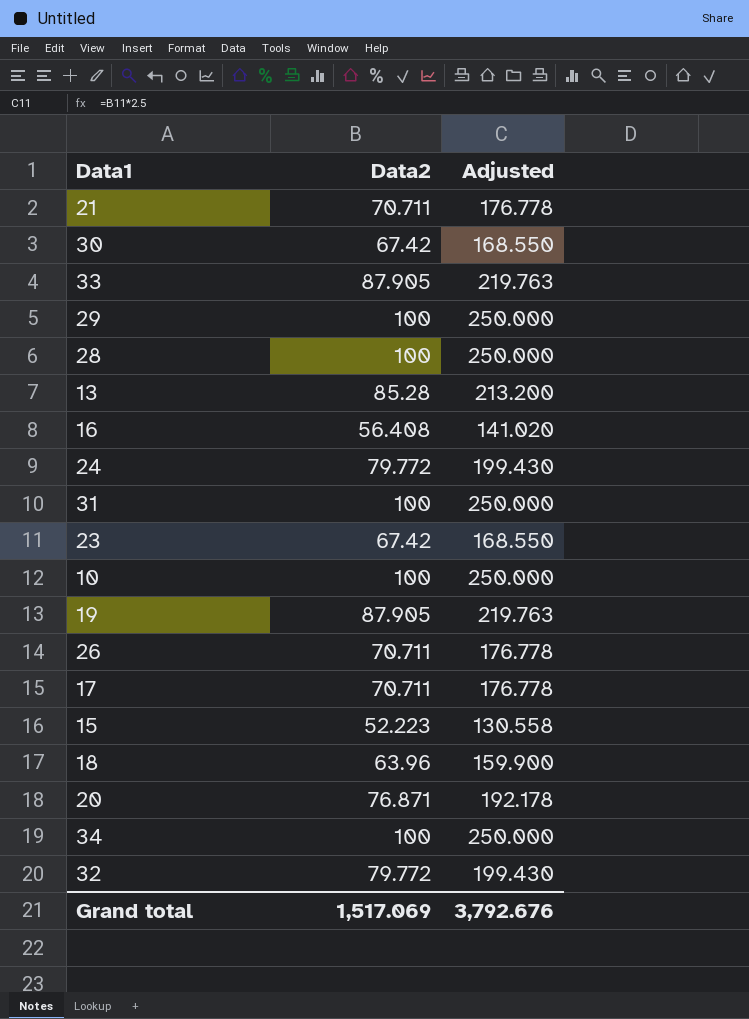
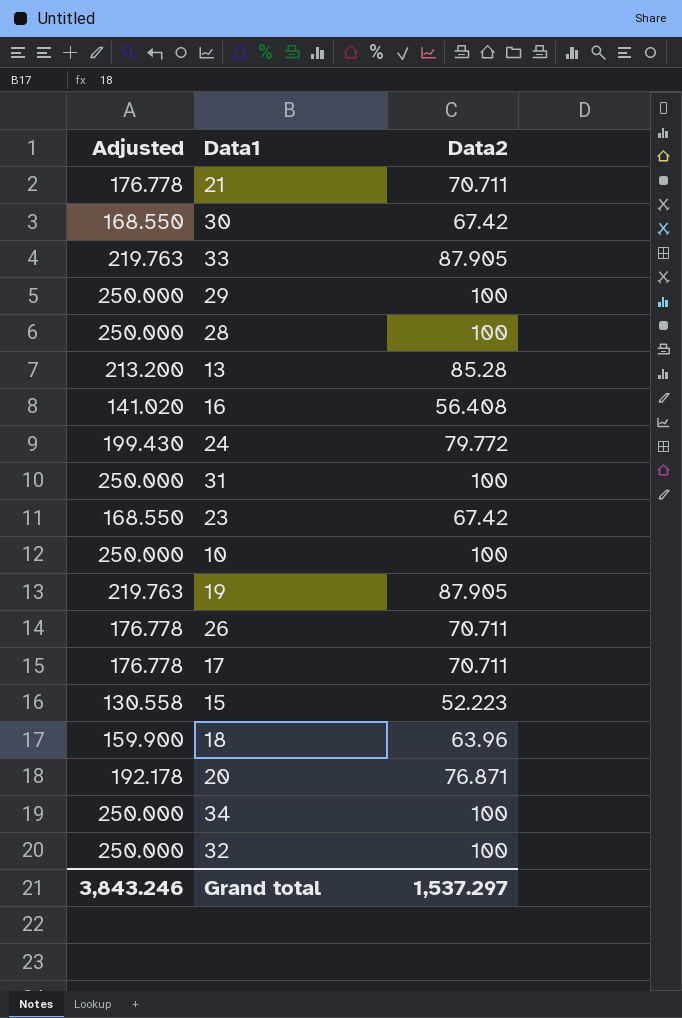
column Adjusted | position: 3 -> 1
32 | Adjusted: 199.430 -> 250.000
32 | Data2: 79.772 -> 100
Grand total | Adjusted: 3,792.676 -> 3,843.246
Grand total | Data2: 1,517.069 -> 1,537.297

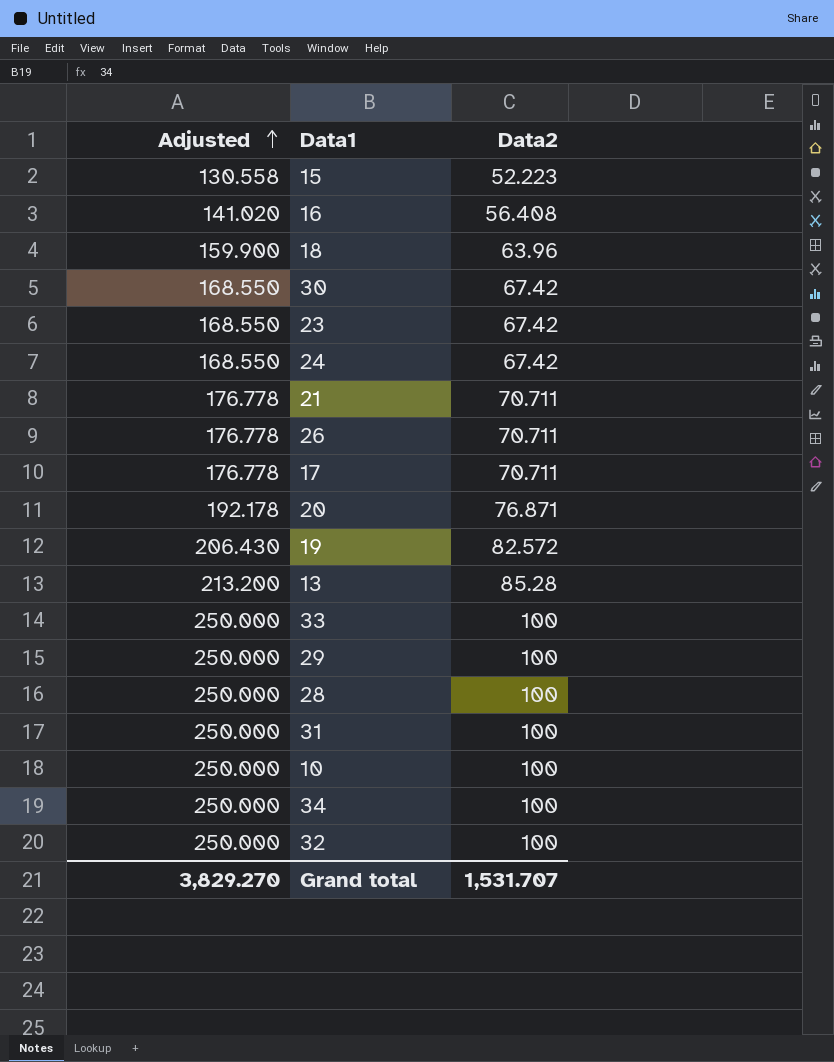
row order: none -> Adjusted ascending
24 | Adjusted: 199.430 -> 168.550
24 | Data2: 79.772 -> 67.42
19 | Adjusted: 219.763 -> 206.430
19 | Data2: 87.905 -> 82.572
33 | Adjusted: 219.763 -> 250.000
33 | Data2: 87.905 -> 100
Grand total | Adjusted: 3,843.246 -> 3,829.270
Grand total | Data2: 1,537.297 -> 1,531.707

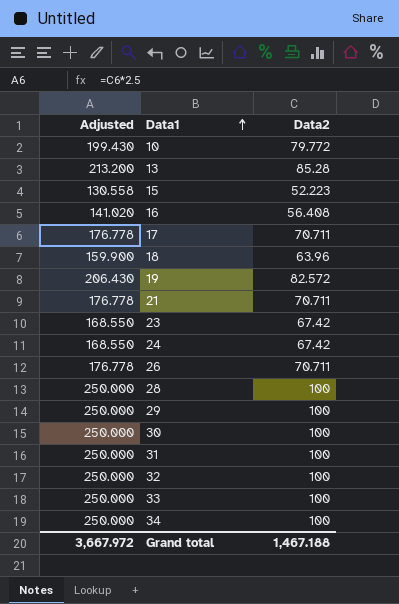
row order: Adjusted ascending -> Data1 ascending
row 20: 192.178 | 76.871 -> none
10 | Adjusted: 250.000 -> 199.430
10 | Data2: 100 -> 79.772
30 | Adjusted: 168.550 -> 250.000
30 | Data2: 67.42 -> 100
Grand total | Adjusted: 3,829.270 -> 3,667.972
Grand total | Data2: 1,531.707 -> 1,467.188

